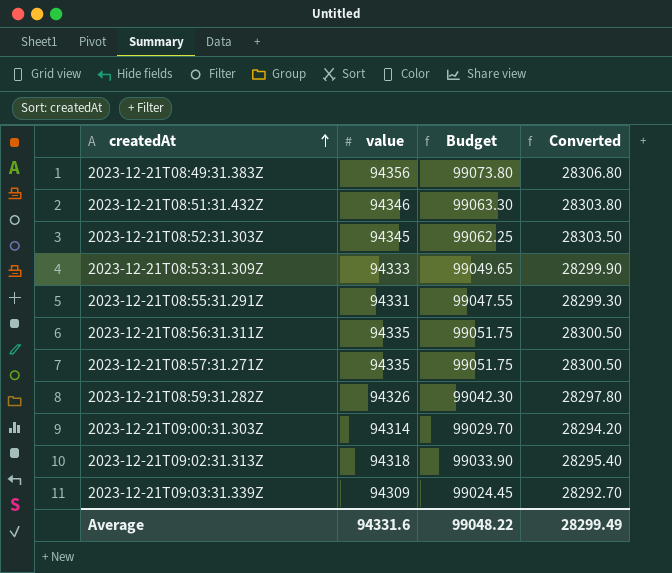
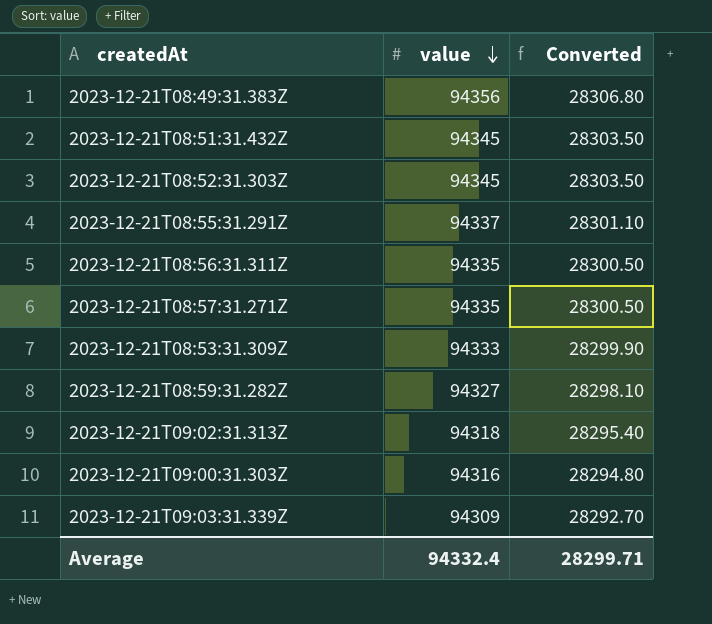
row order: createdAt ascending -> value descending
column Budget | formula: [value] * 1.05 -> none
2023-12-21T08:51:31.432Z | value: 94346 -> 94345
2023-12-21T08:51:31.432Z | Converted: 28303.80 -> 28303.50
2023-12-21T08:55:31.291Z | value: 94331 -> 94337
2023-12-21T08:55:31.291Z | Converted: 28299.30 -> 28301.10
2023-12-21T08:59:31.282Z | value: 94326 -> 94327
2023-12-21T08:59:31.282Z | Converted: 28297.80 -> 28298.10
2023-12-21T09:00:31.303Z | value: 94314 -> 94316
2023-12-21T09:00:31.303Z | Converted: 28294.20 -> 28294.80
Average | value: 94331.6 -> 94332.4
Average | Converted: 28299.49 -> 28299.71

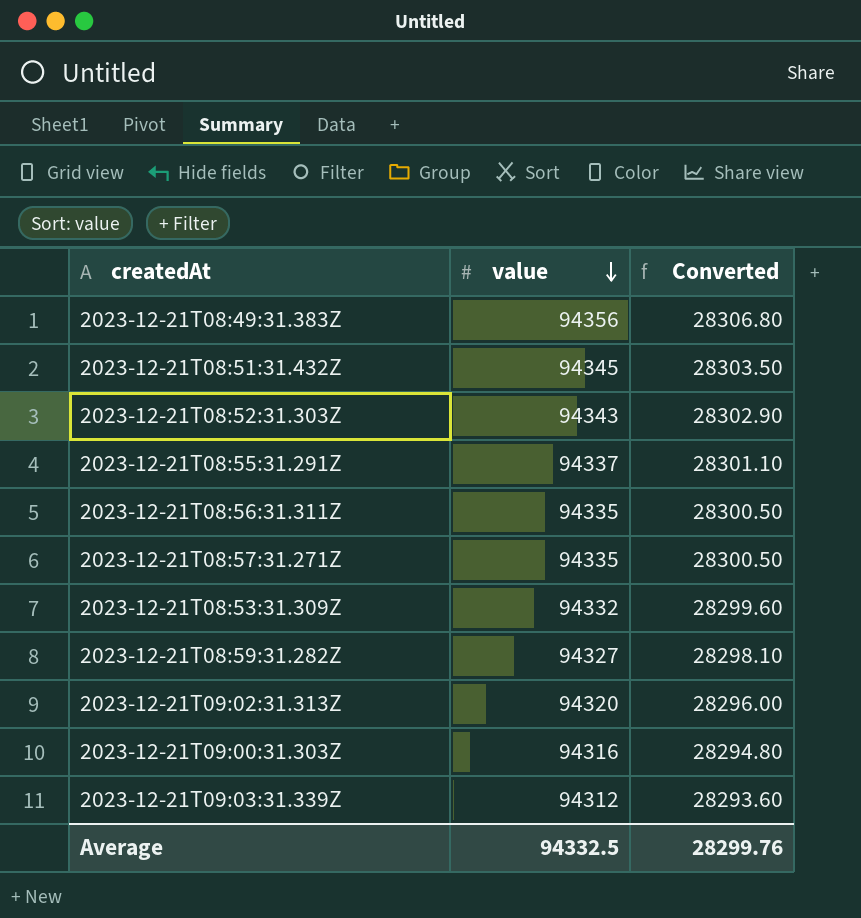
2023-12-21T08:52:31.303Z | value: 94345 -> 94343
2023-12-21T08:52:31.303Z | Converted: 28303.50 -> 28302.90
2023-12-21T08:53:31.309Z | value: 94333 -> 94332
2023-12-21T08:53:31.309Z | Converted: 28299.90 -> 28299.60
2023-12-21T09:02:31.313Z | value: 94318 -> 94320
2023-12-21T09:02:31.313Z | Converted: 28295.40 -> 28296.00
2023-12-21T09:03:31.339Z | value: 94309 -> 94312
2023-12-21T09:03:31.339Z | Converted: 28292.70 -> 28293.60
Average | value: 94332.4 -> 94332.5
Average | Converted: 28299.71 -> 28299.76

